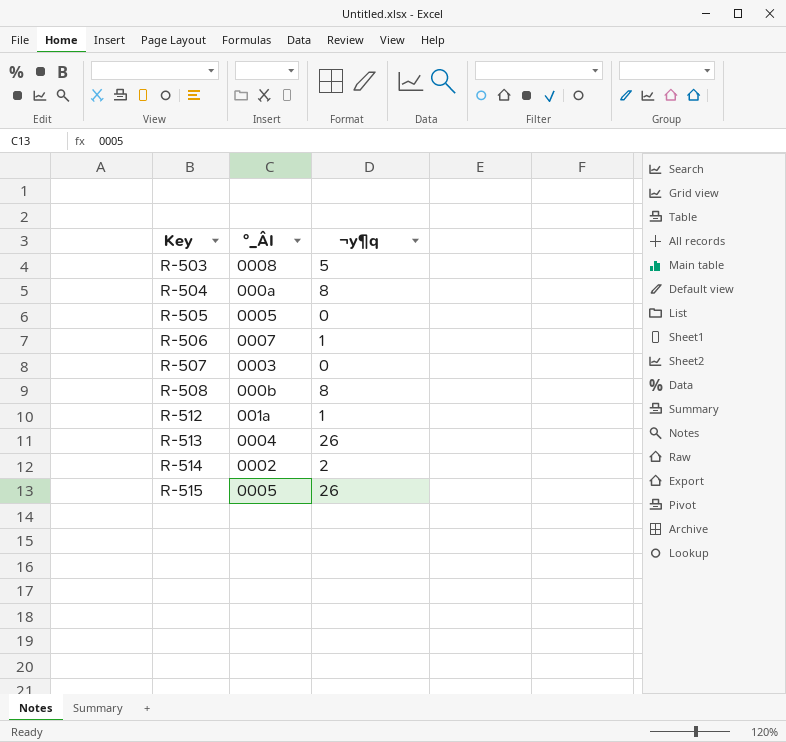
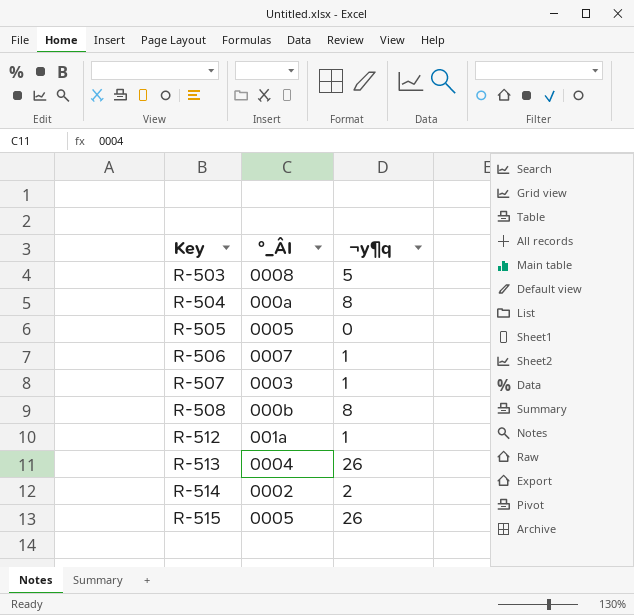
R-507 | ¬y¶q: 0 -> 1

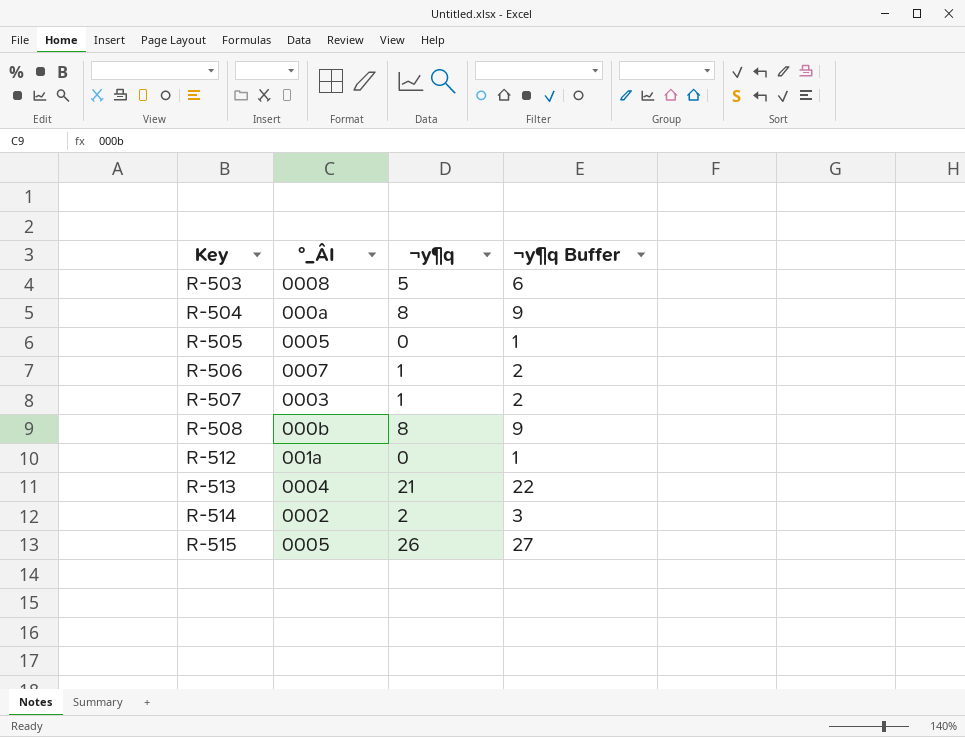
column ¬y¶q Buffer | formula: none -> [¬y¶q] + 1
R-512 | ¬y¶q: 1 -> 0
R-513 | ¬y¶q: 26 -> 21

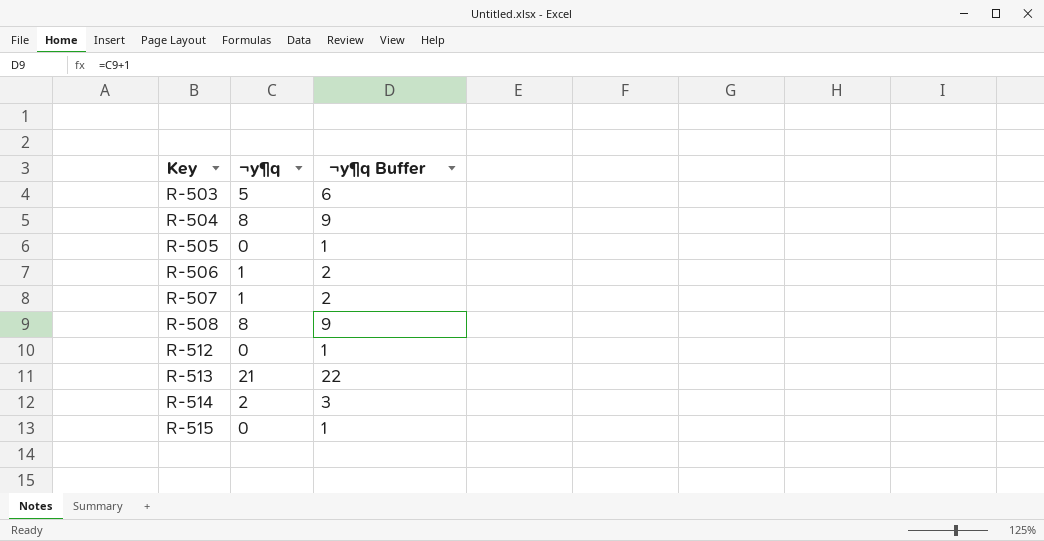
column °_ÂI | position: 2 -> none
R-515 | ¬y¶q: 26 -> 0
R-515 | ¬y¶q Buffer: 27 -> 1

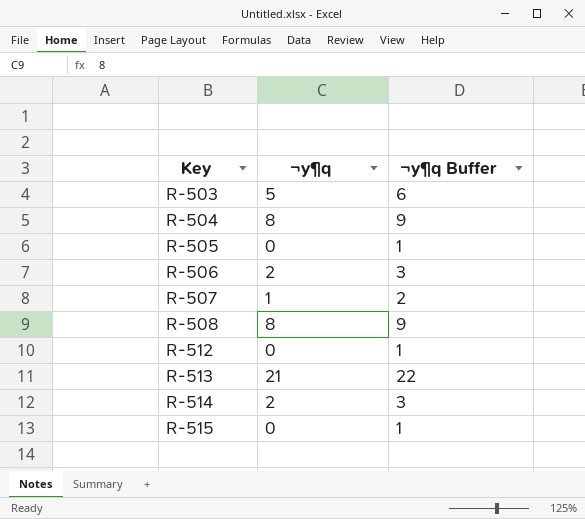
R-506 | ¬y¶q: 1 -> 2
R-506 | ¬y¶q Buffer: 2 -> 3

